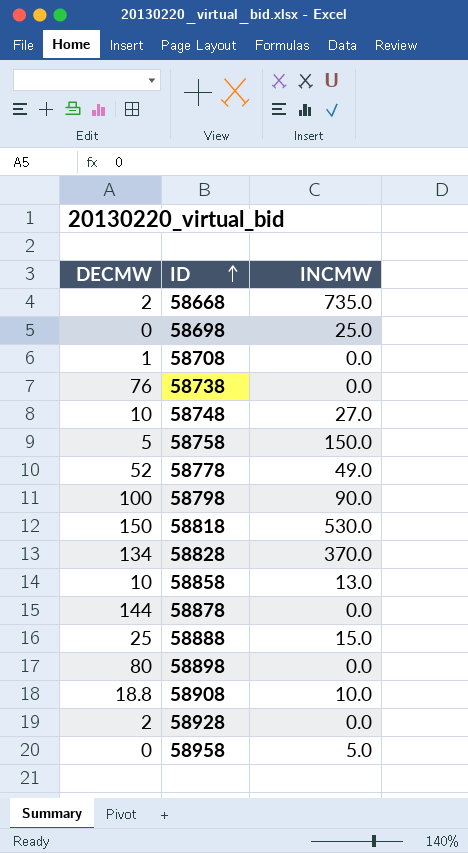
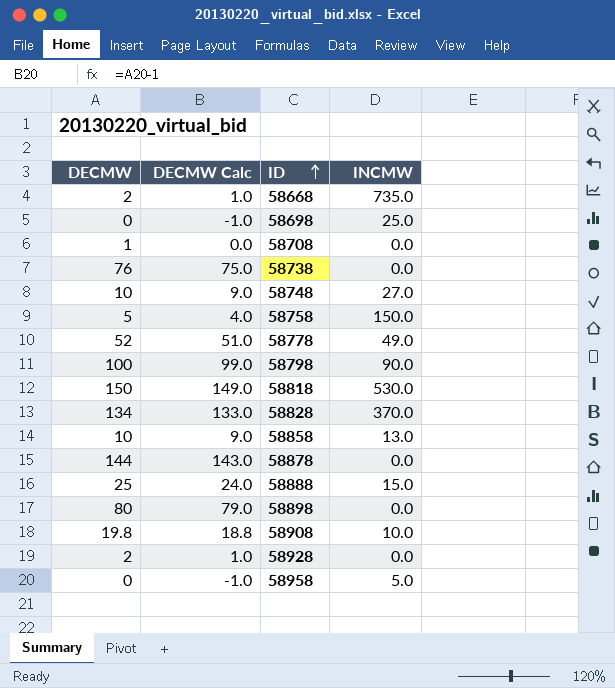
column DECMW Calc | formula: none -> [DECMW] - 1
58908 | DECMW: 18.8 -> 19.8

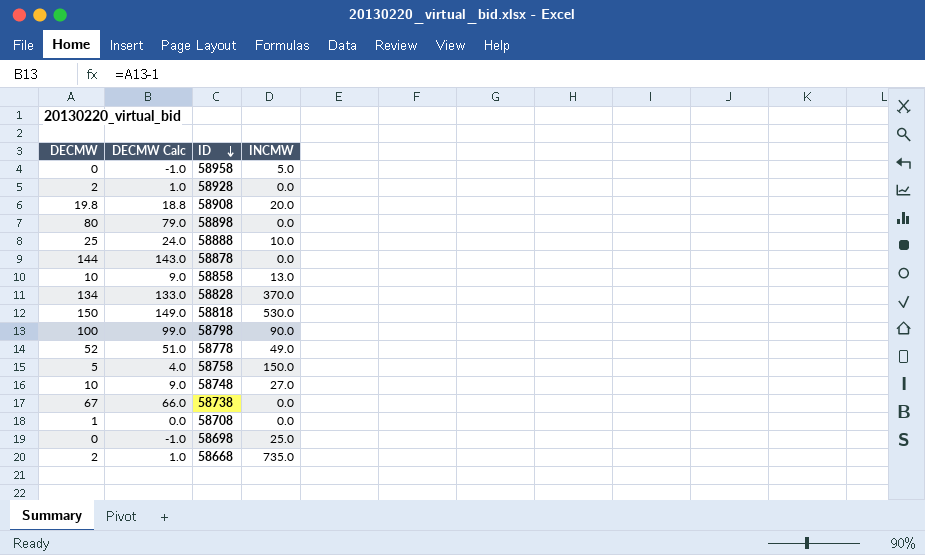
row order: ID ascending -> ID descending
58908 | INCMW: 10.0 -> 20.0
58888 | INCMW: 15.0 -> 10.0
58738 | DECMW: 76 -> 67
58738 | DECMW Calc: 75.0 -> 66.0

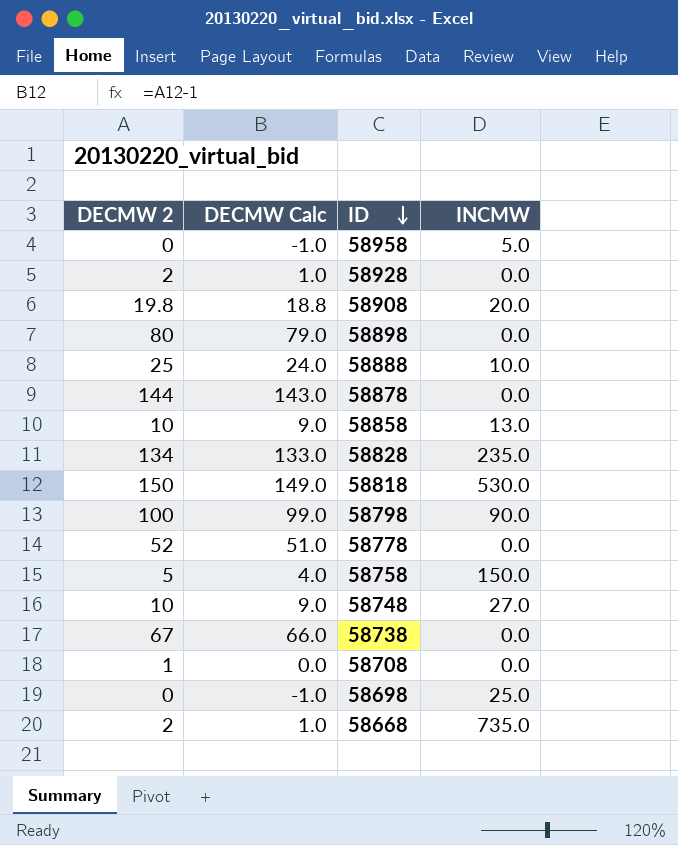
column name: DECMW -> DECMW 2
58828 | INCMW: 370.0 -> 235.0
58778 | INCMW: 49.0 -> 0.0

